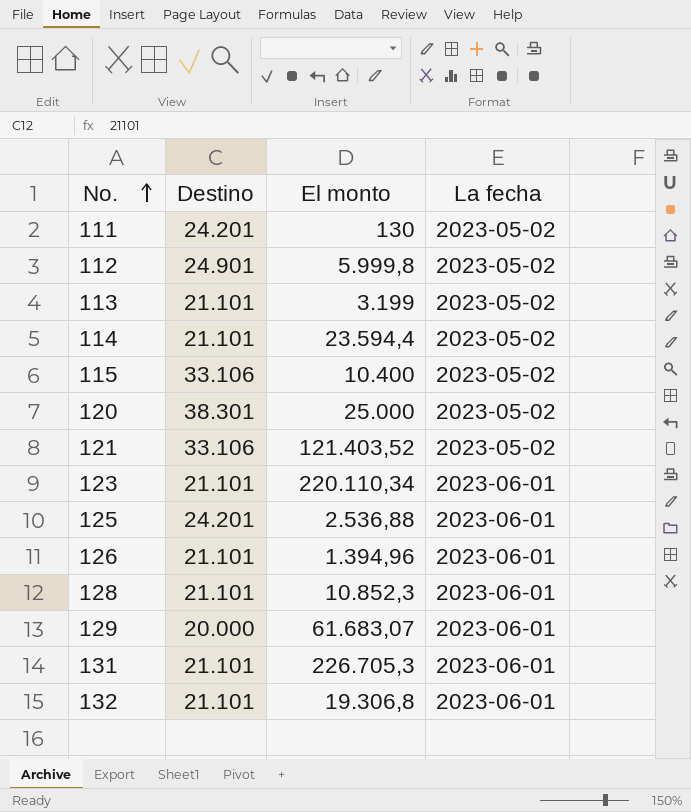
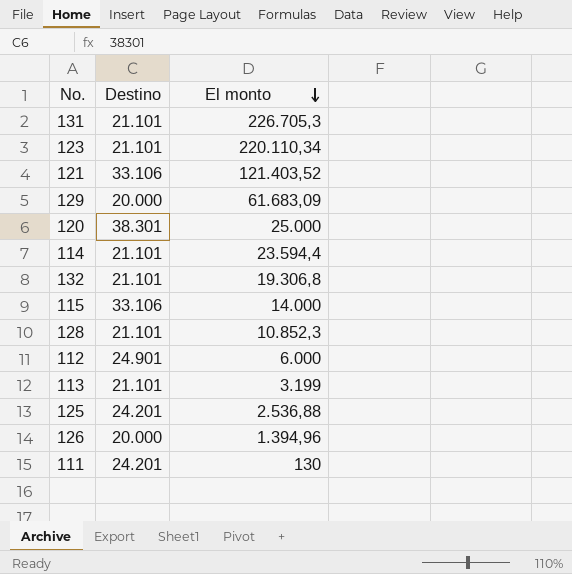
row order: No. ascending -> El monto descending
column La fecha | position: 4 -> none
129 | El monto: 61.683,07 -> 61.683,09
115 | El monto: 10.400 -> 14.000
112 | El monto: 5.999,8 -> 6.000
126 | Destino: 21.101 -> 20.000

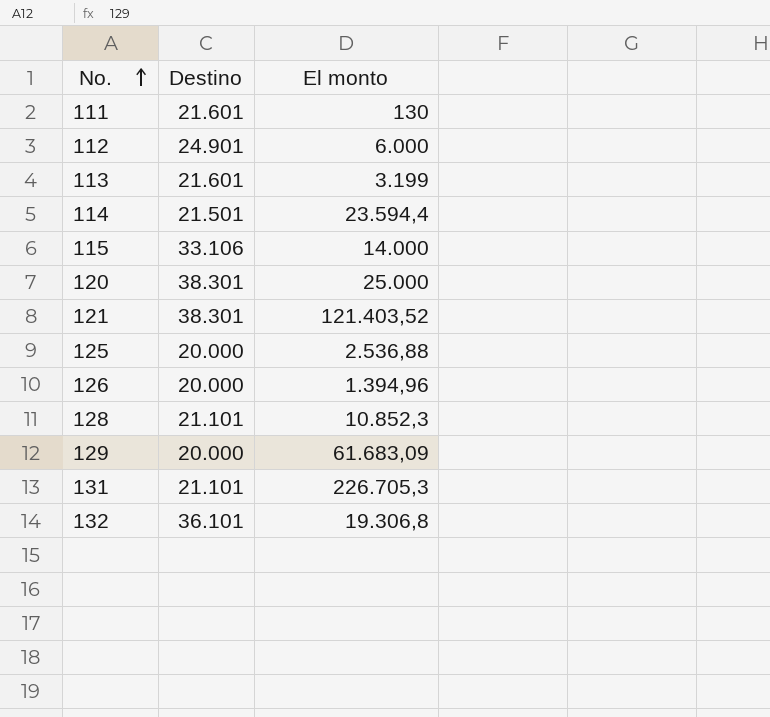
row order: El monto descending -> No. ascending
row 123: 21.101 | 220.110,34 -> none
111 | Destino: 24.201 -> 21.601
113 | Destino: 21.101 -> 21.601
114 | Destino: 21.101 -> 21.501
121 | Destino: 33.106 -> 38.301
125 | Destino: 24.201 -> 20.000
132 | Destino: 21.101 -> 36.101

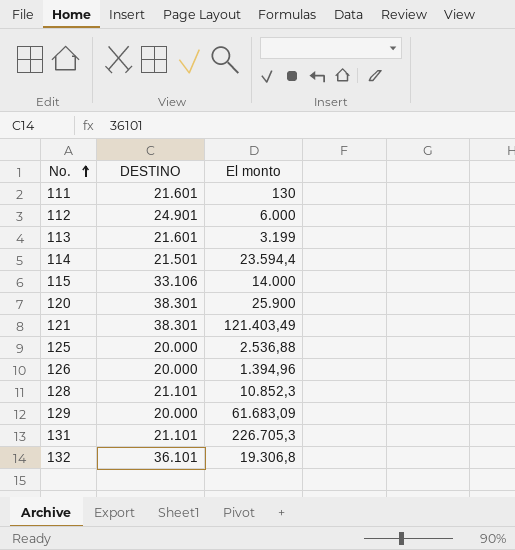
column name: Destino -> DESTINO
120 | El monto: 25.000 -> 25.900
121 | El monto: 121.403,52 -> 121.403,49

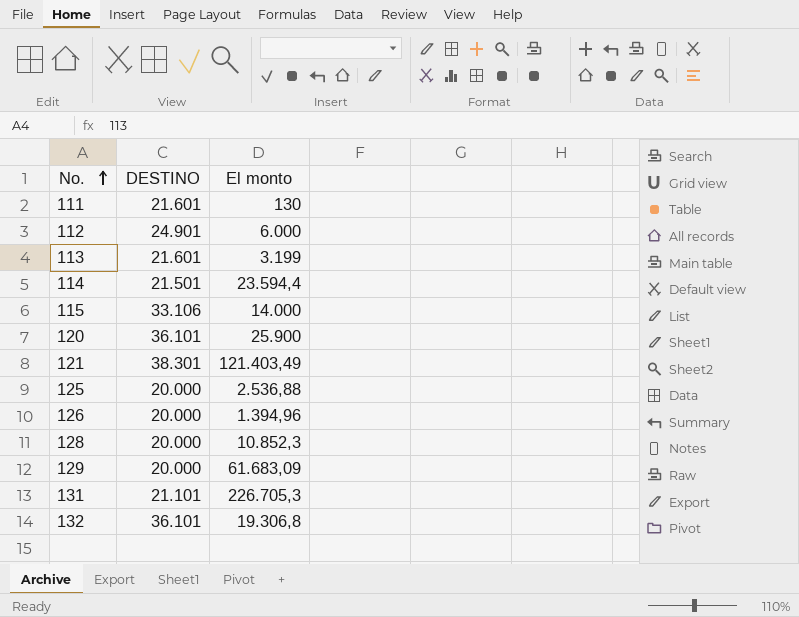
120 | DESTINO: 38.301 -> 36.101
128 | DESTINO: 21.101 -> 20.000

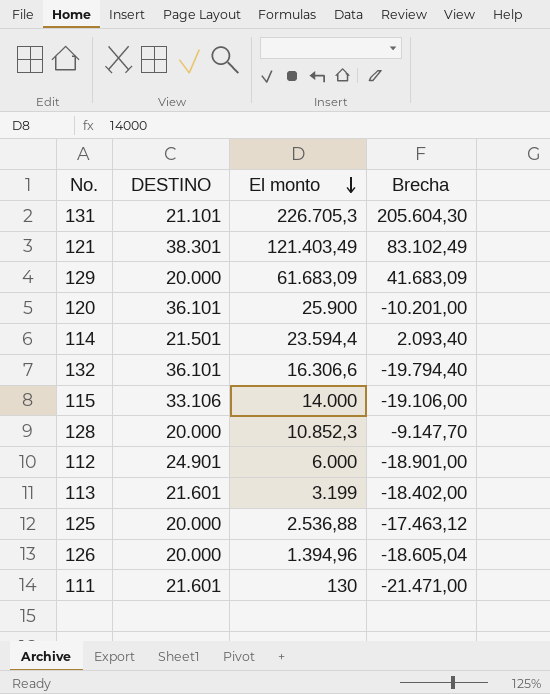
row order: No. ascending -> El monto descending
column Brecha | formula: none -> [El monto] - [DESTINO]
132 | El monto: 19.306,8 -> 16.306,6

